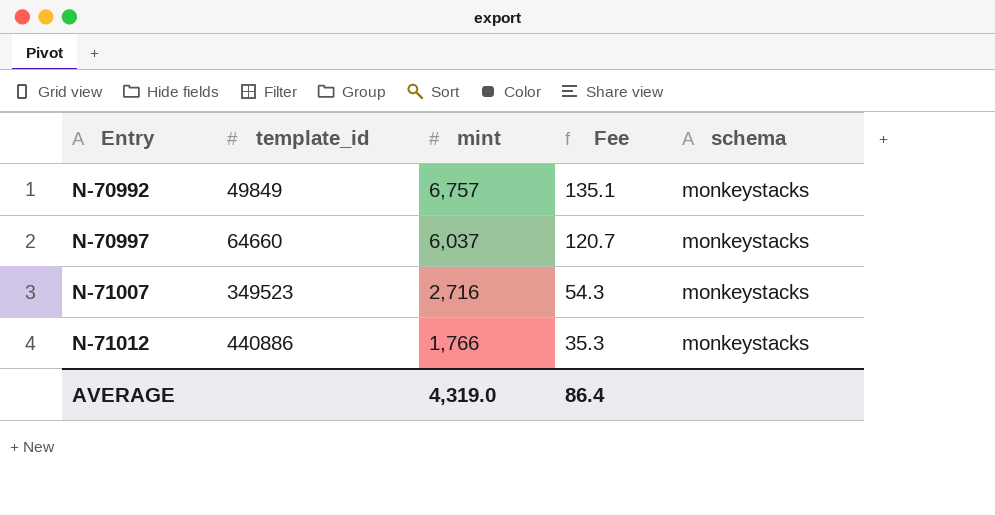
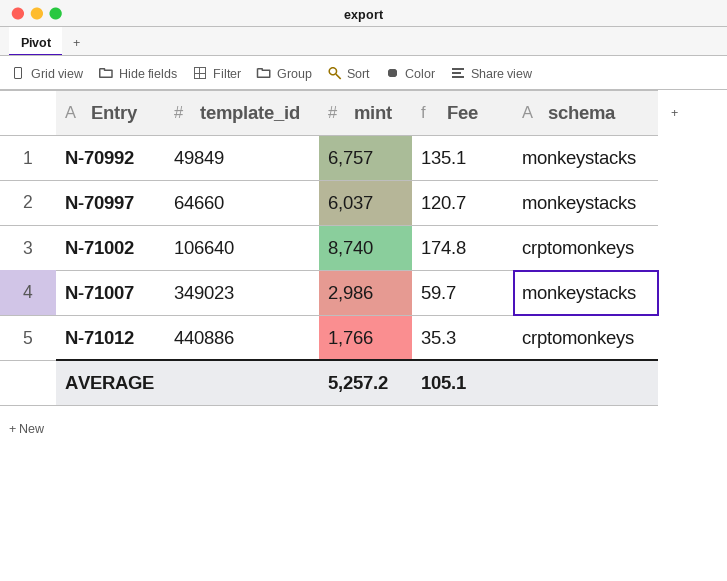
row N-71002: none -> 106640 | 8,740 | 174.8 | crptomonkeys
N-71007 | template_id: 349523 -> 349023
N-71007 | mint: 2,716 -> 2,986
N-71007 | Fee: 54.3 -> 59.7
N-71012 | schema: monkeystacks -> crptomonkeys
AVERAGE | mint: 4,319.0 -> 5,257.2
AVERAGE | Fee: 86.4 -> 105.1

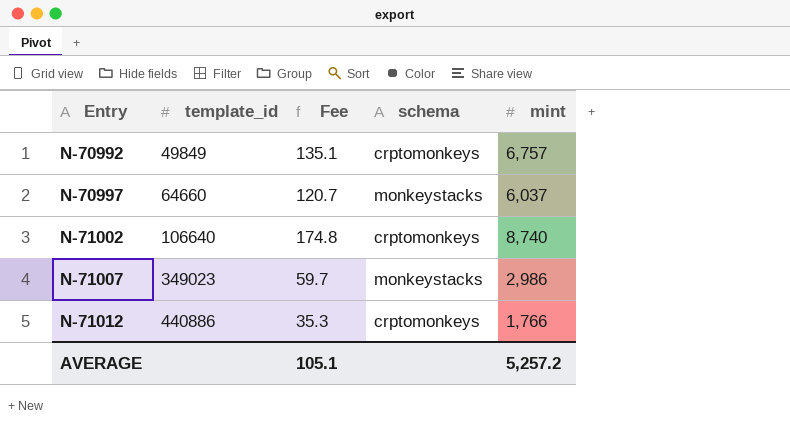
column mint | position: 3 -> 5
N-70992 | schema: monkeystacks -> crptomonkeys

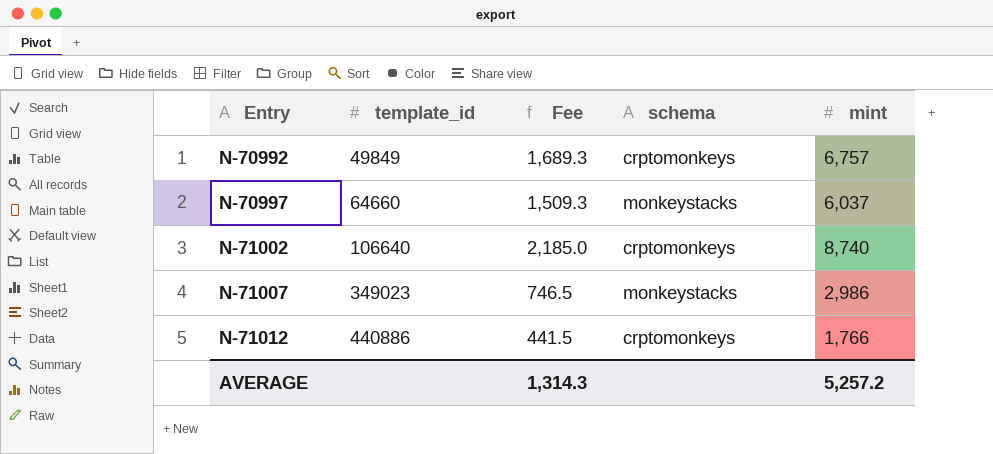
column Fee | formula: [mint] * 0.02 -> [mint] * 0.25
AVERAGE | Fee: 105.1 -> 1,314.3

